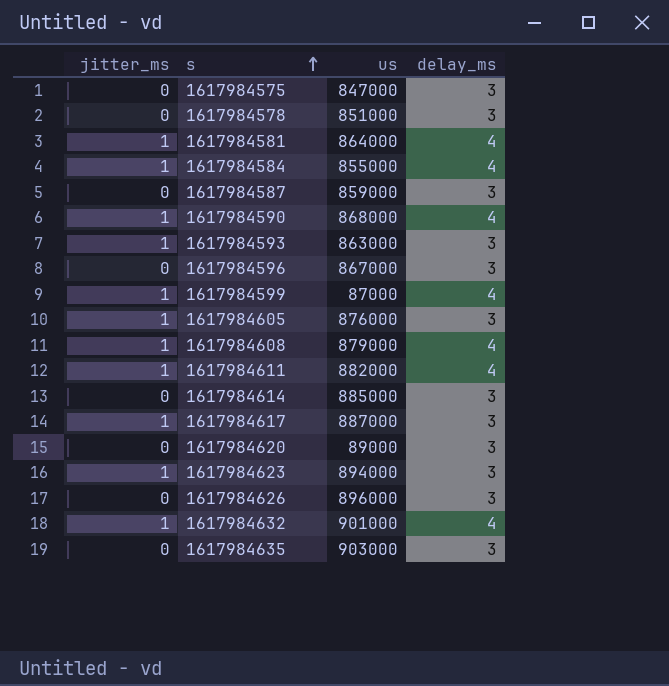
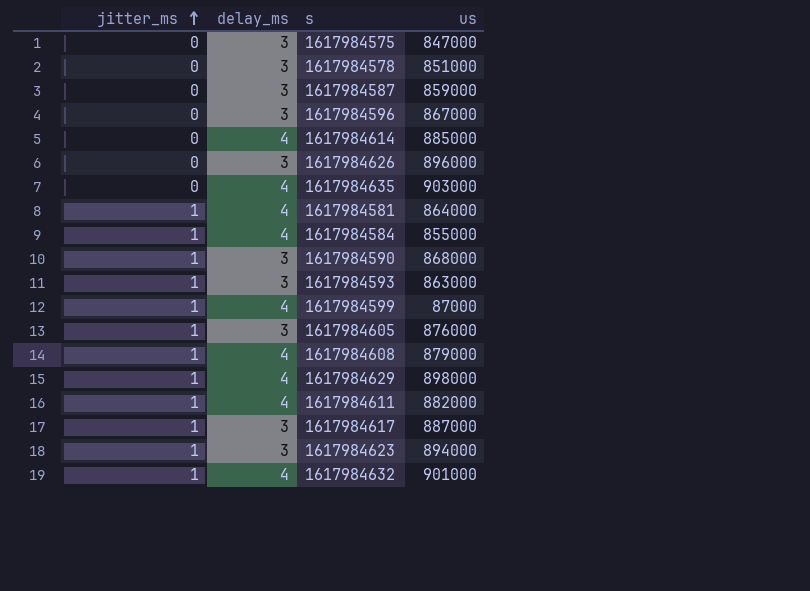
row order: s ascending -> jitter_ms ascending
column delay_ms | position: 4 -> 2
row 1617984620: 0 | 89000 | 3 -> none
1617984614 | delay_ms: 3 -> 4
1617984635 | delay_ms: 3 -> 4
1617984590 | delay_ms: 4 -> 3
row 1617984629: none -> 1 | 4 | 898000

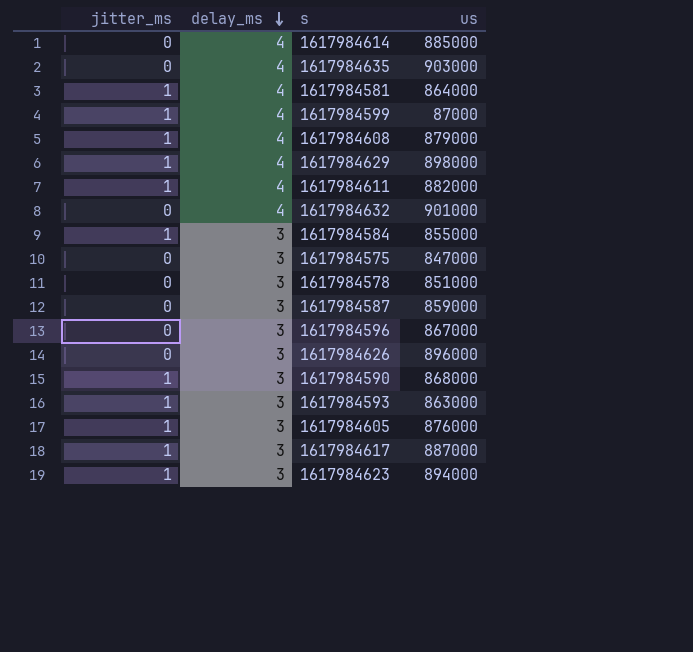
row order: jitter_ms ascending -> delay_ms descending
1617984632 | jitter_ms: 1 -> 0
1617984584 | delay_ms: 4 -> 3

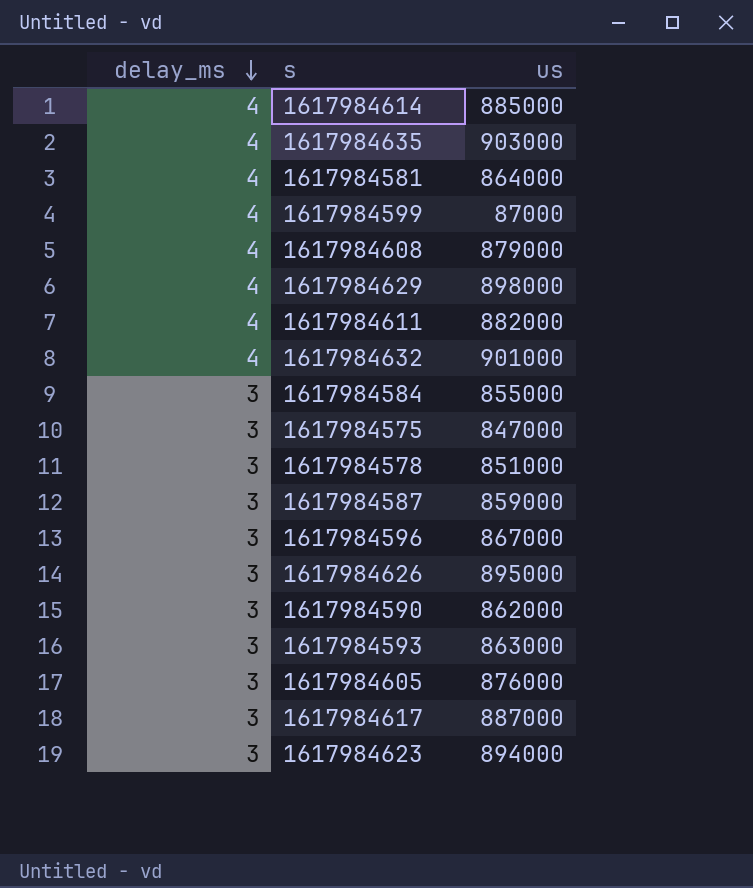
column jitter_ms | position: 1 -> none
1617984626 | us: 896000 -> 895000
1617984590 | us: 868000 -> 862000

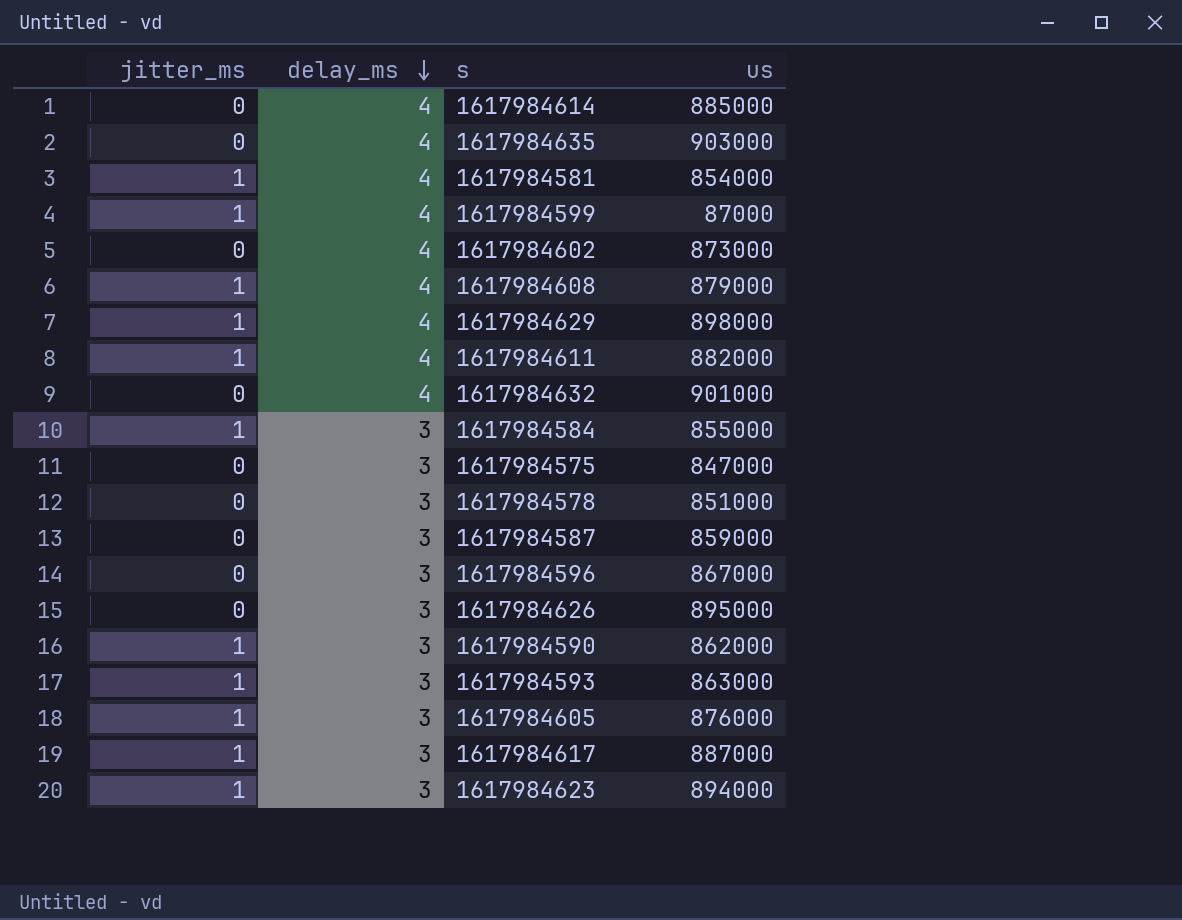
column jitter_ms | position: none -> 1
1617984581 | us: 864000 -> 854000
row 1617984602: none -> 0 | 4 | 873000

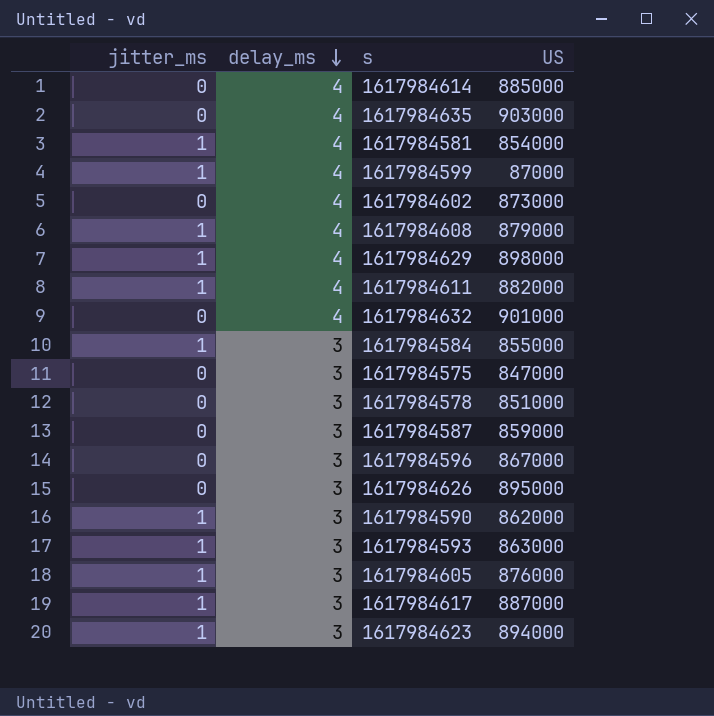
column name: us -> US

